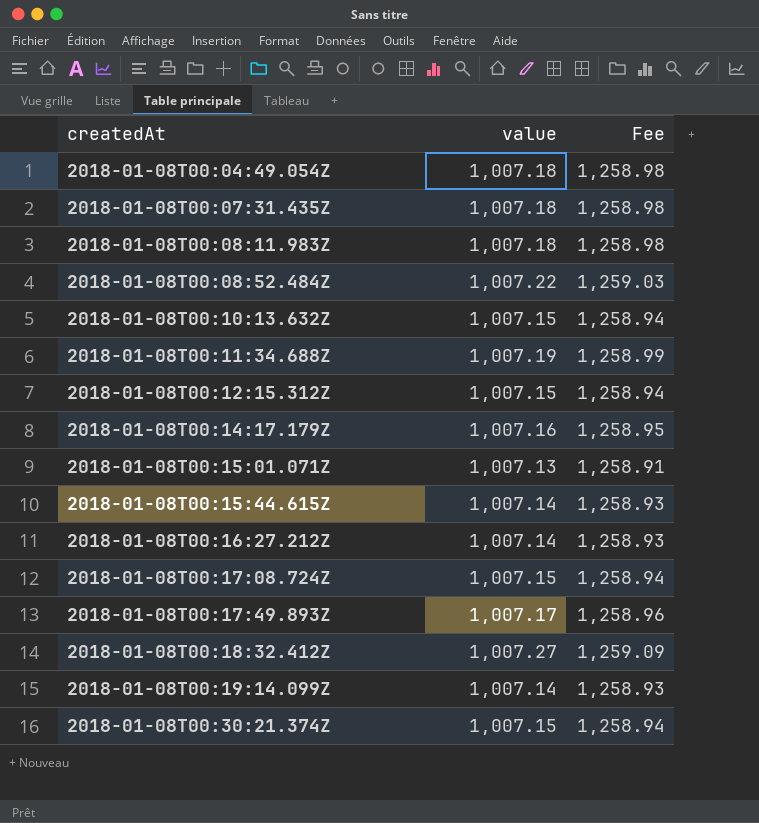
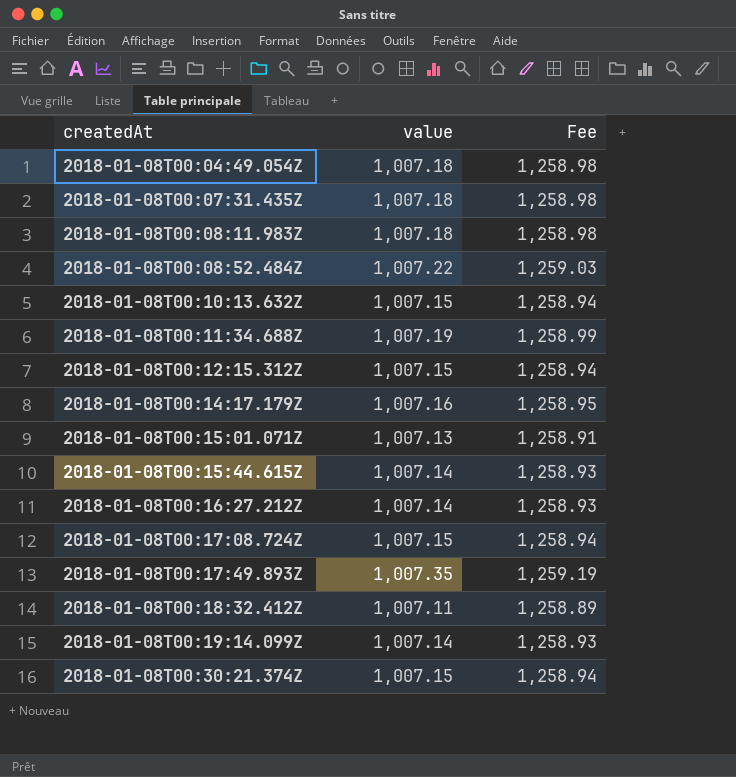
2018-01-08T00:17:49.893Z | value: 1,007.17 -> 1,007.35
2018-01-08T00:17:49.893Z | Fee: 1,258.96 -> 1,259.19
2018-01-08T00:18:32.412Z | value: 1,007.27 -> 1,007.11
2018-01-08T00:18:32.412Z | Fee: 1,259.09 -> 1,258.89

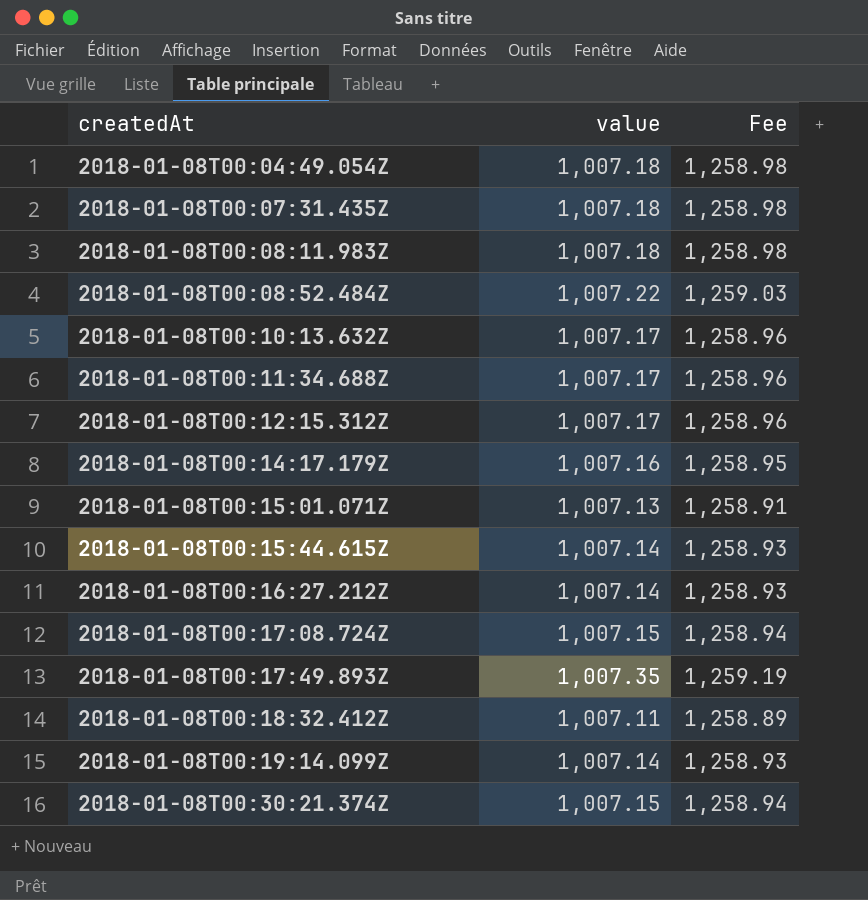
2018-01-08T00:10:13.632Z | value: 1,007.15 -> 1,007.17
2018-01-08T00:10:13.632Z | Fee: 1,258.94 -> 1,258.96
2018-01-08T00:11:34.688Z | value: 1,007.19 -> 1,007.17
2018-01-08T00:11:34.688Z | Fee: 1,258.99 -> 1,258.96
2018-01-08T00:12:15.312Z | value: 1,007.15 -> 1,007.17
2018-01-08T00:12:15.312Z | Fee: 1,258.94 -> 1,258.96

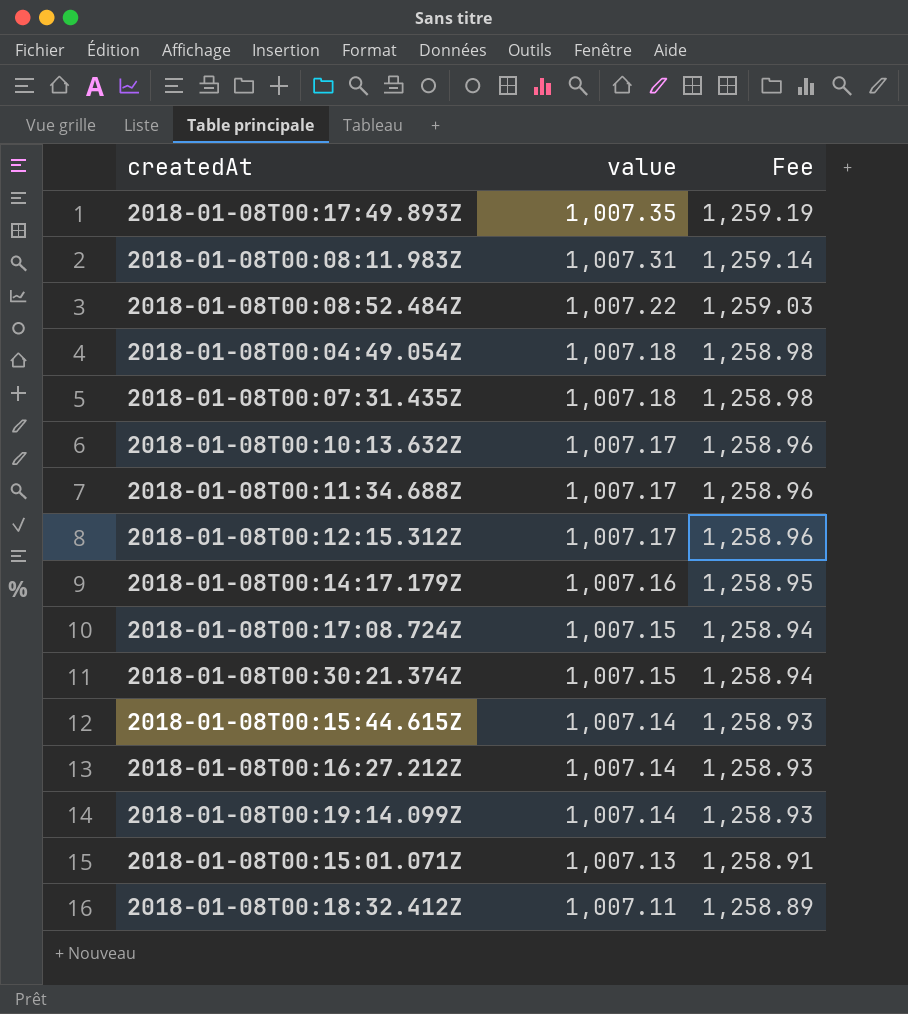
row order: createdAt ascending -> value descending
2018-01-08T00:08:11.983Z | value: 1,007.18 -> 1,007.31
2018-01-08T00:08:11.983Z | Fee: 1,258.98 -> 1,259.14

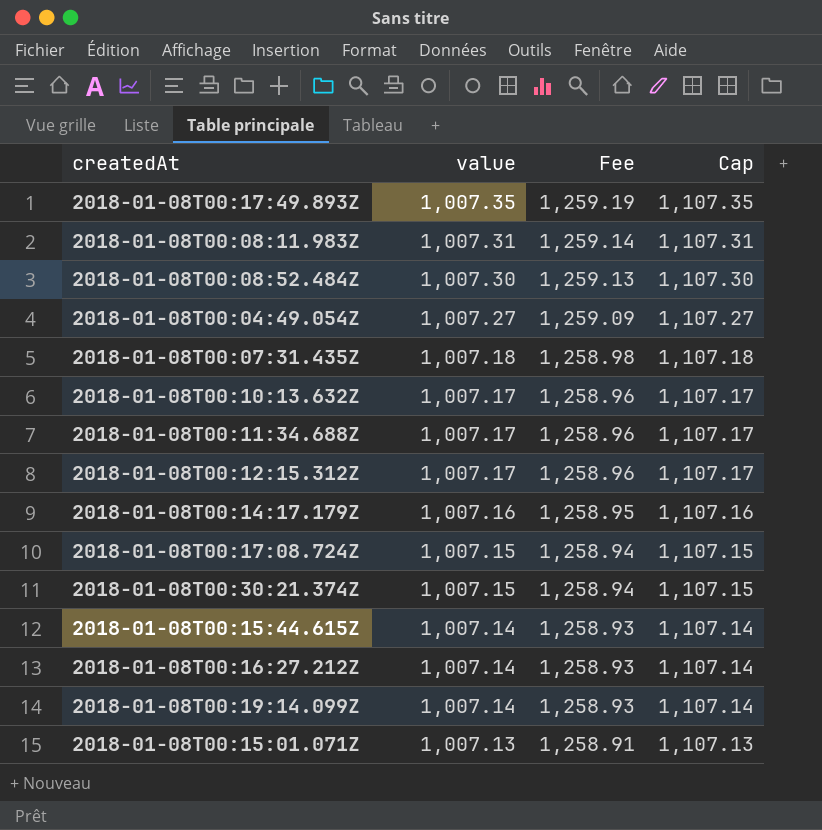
column Cap | formula: none -> [value] + 100
row 2018-01-08T00:18:32.412Z: 1,007.11 | 1,258.89 -> none
2018-01-08T00:08:52.484Z | value: 1,007.22 -> 1,007.30
2018-01-08T00:08:52.484Z | Fee: 1,259.03 -> 1,259.13
2018-01-08T00:04:49.054Z | value: 1,007.18 -> 1,007.27
2018-01-08T00:04:49.054Z | Fee: 1,258.98 -> 1,259.09

